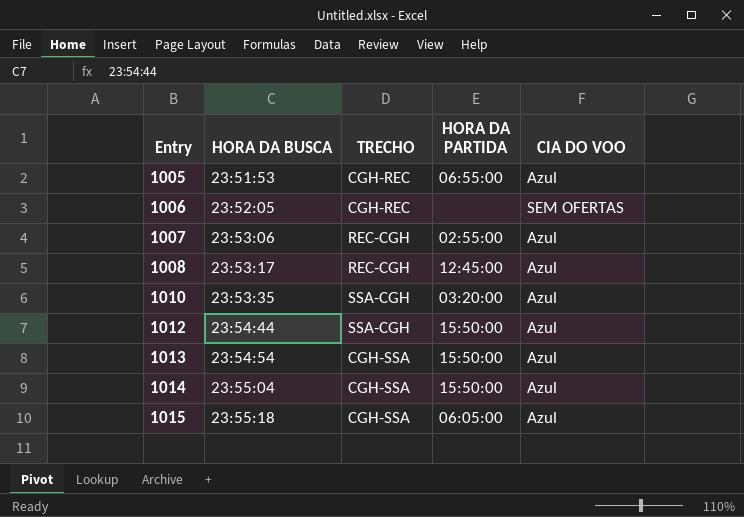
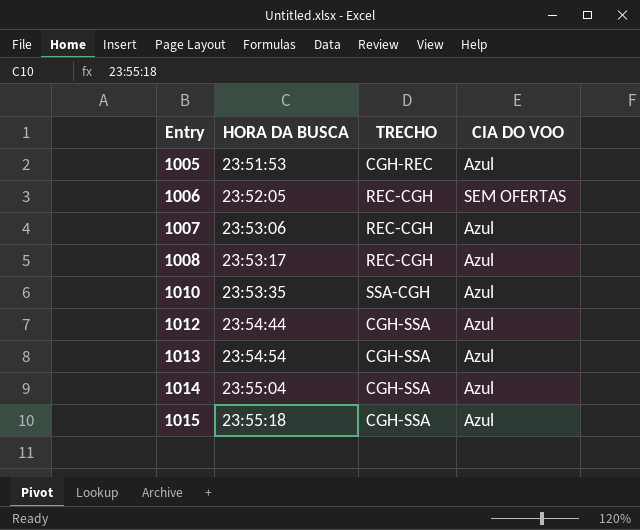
column HORA DA PARTIDA | position: 4 -> none
1006 | TRECHO: CGH-REC -> REC-CGH
1012 | TRECHO: SSA-CGH -> CGH-SSA

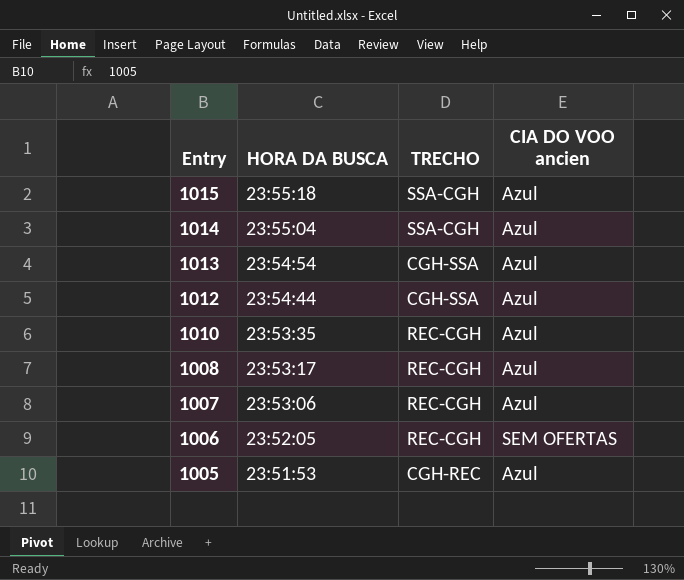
row order: Entry ascending -> Entry descending
column name: CIA DO VOO -> CIA DO VOO ancien
1015 | TRECHO: CGH-SSA -> SSA-CGH
1014 | TRECHO: CGH-SSA -> SSA-CGH
1010 | TRECHO: SSA-CGH -> REC-CGH

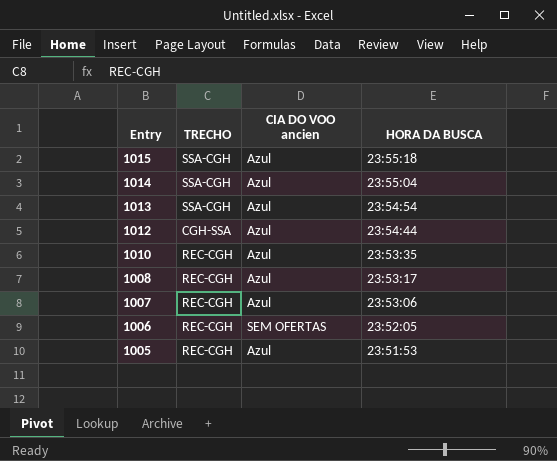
column HORA DA BUSCA | position: 2 -> 4
1013 | TRECHO: CGH-SSA -> SSA-CGH
1005 | TRECHO: CGH-REC -> REC-CGH

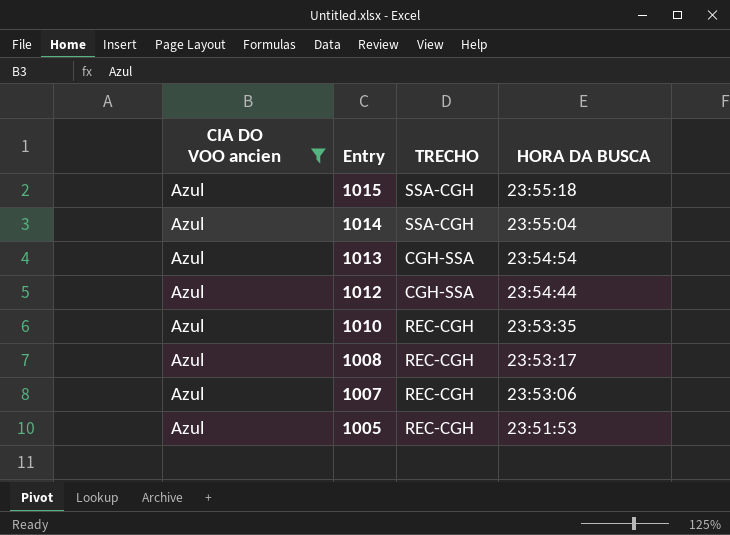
filter: none -> CIA DO VOO ancien = Azul
column CIA DO VOO ancien | position: 3 -> 1
1013 | TRECHO: SSA-CGH -> CGH-SSA

